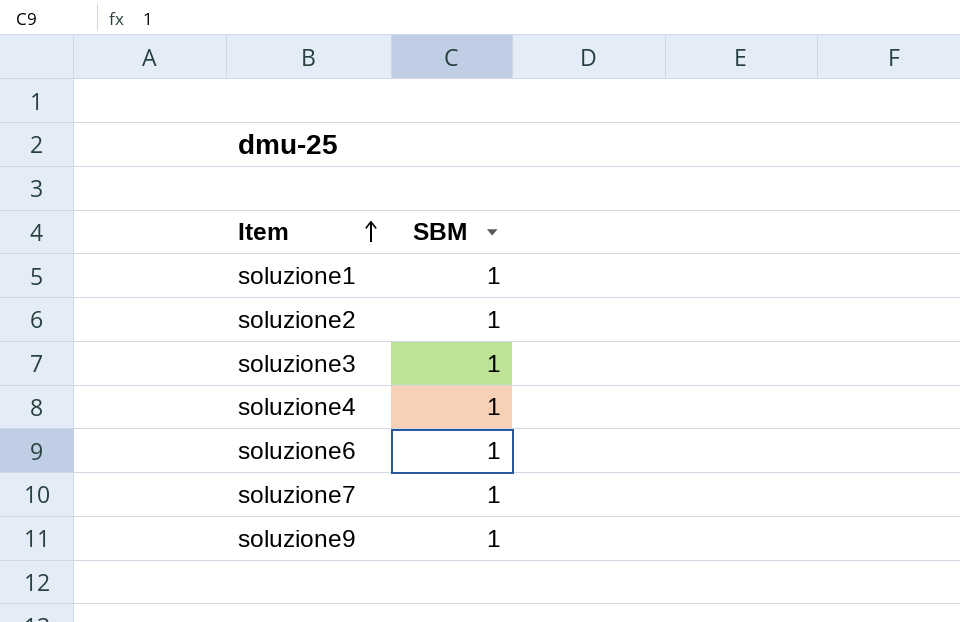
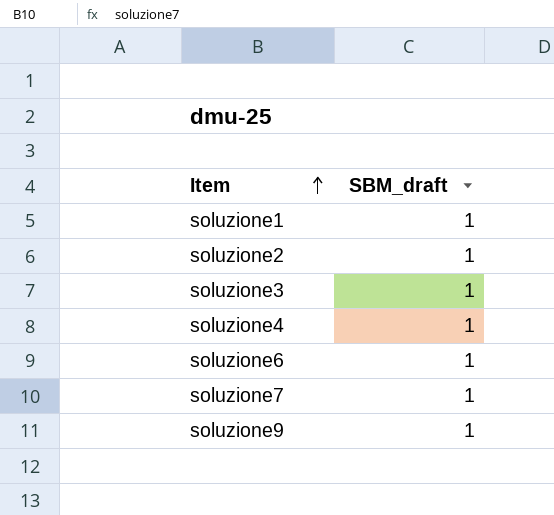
column name: SBM -> SBM_draft

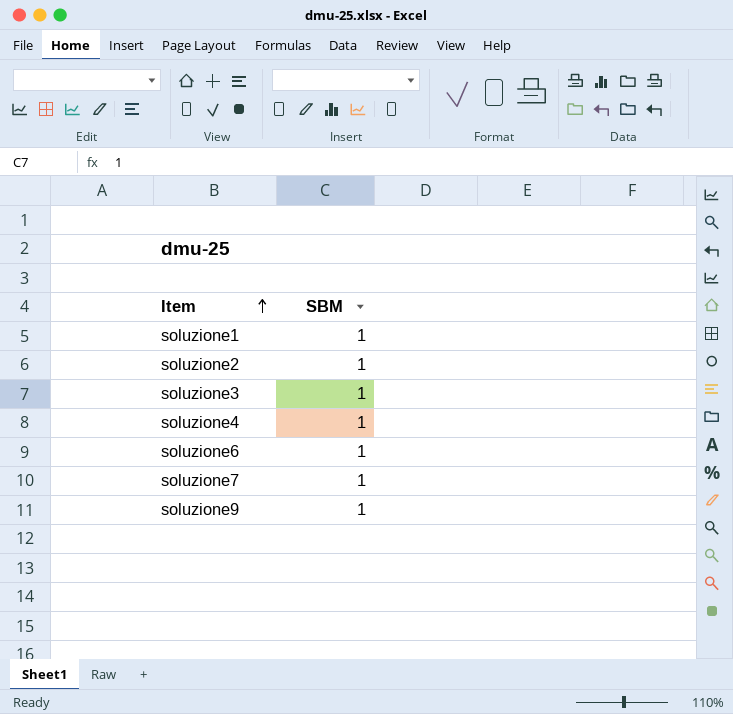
column name: SBM_draft -> SBM

